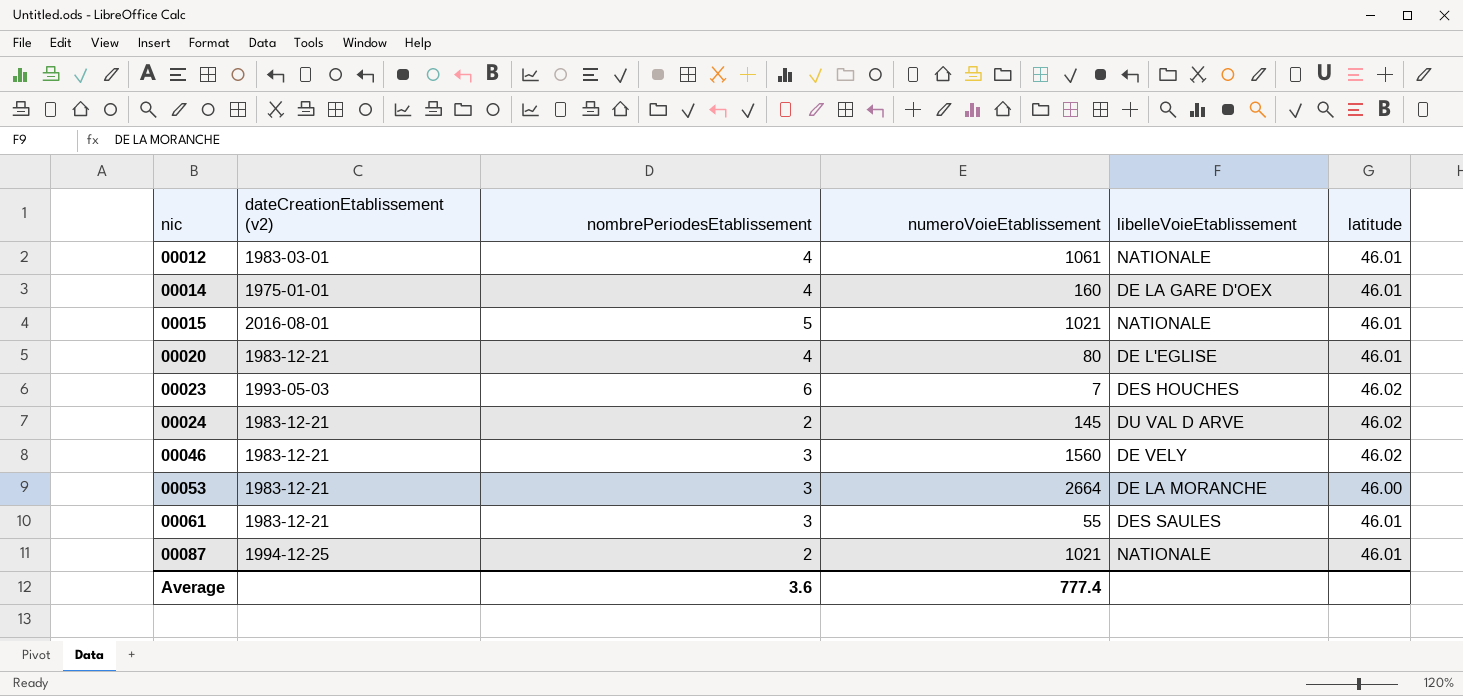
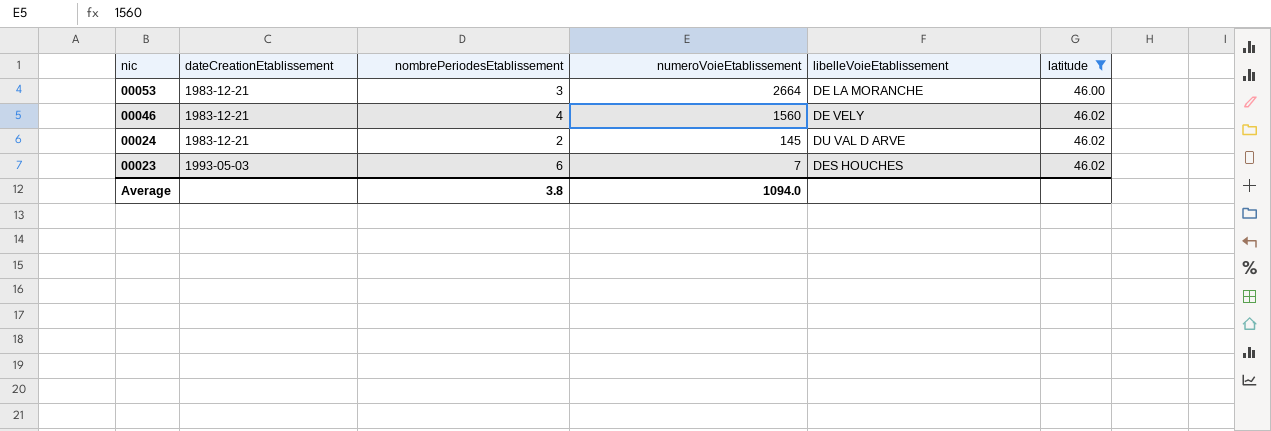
filter: none -> latitude != 46.01
row order: nic ascending -> nic descending
column name: dateCreationEtablissement (v2) -> dateCreationEtablissement
00046 | nombrePeriodesEtablissement: 3 -> 4
Average | nombrePeriodesEtablissement: 3.6 -> 3.8
Average | numeroVoieEtablissement: 777.4 -> 1094.0

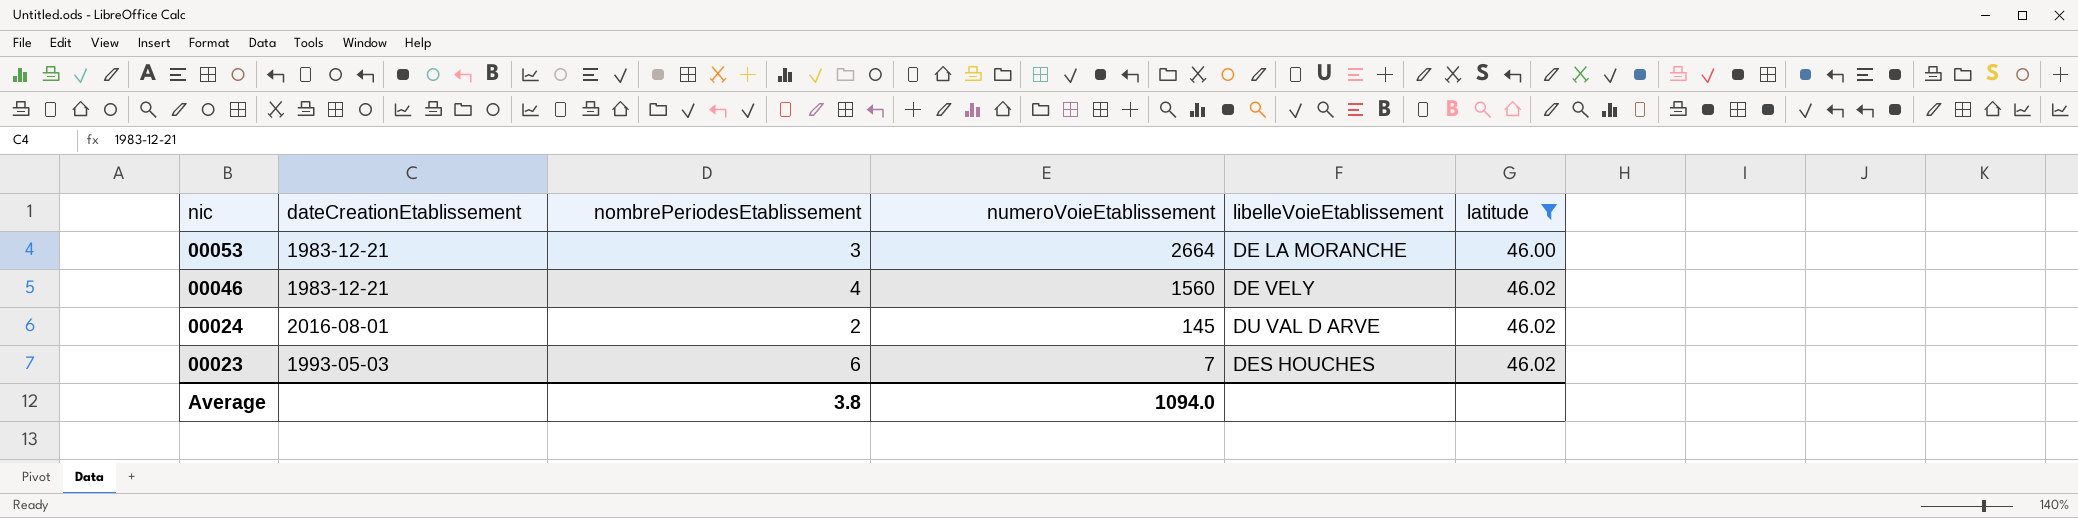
00024 | dateCreationEtablissement: 1983-12-21 -> 2016-08-01

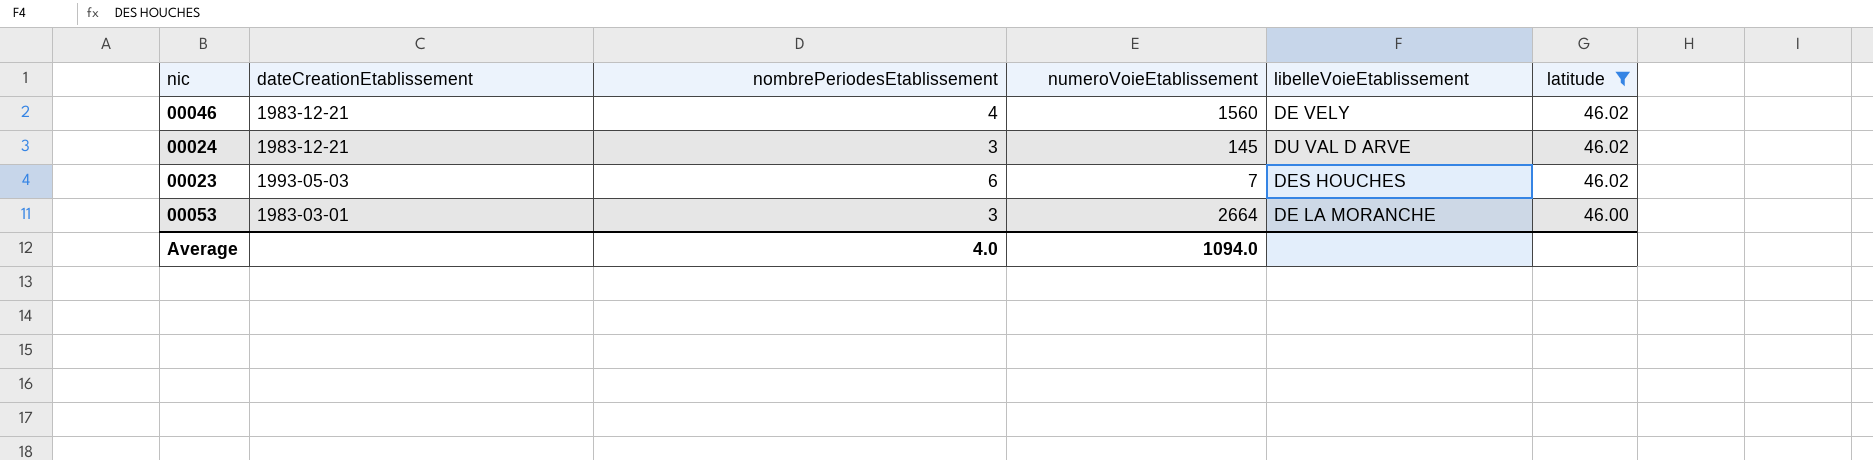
row order: nic descending -> latitude descending
00024 | dateCreationEtablissement: 2016-08-01 -> 1983-12-21
00024 | nombrePeriodesEtablissement: 2 -> 3
00053 | dateCreationEtablissement: 1983-12-21 -> 1983-03-01
Average | nombrePeriodesEtablissement: 3.8 -> 4.0

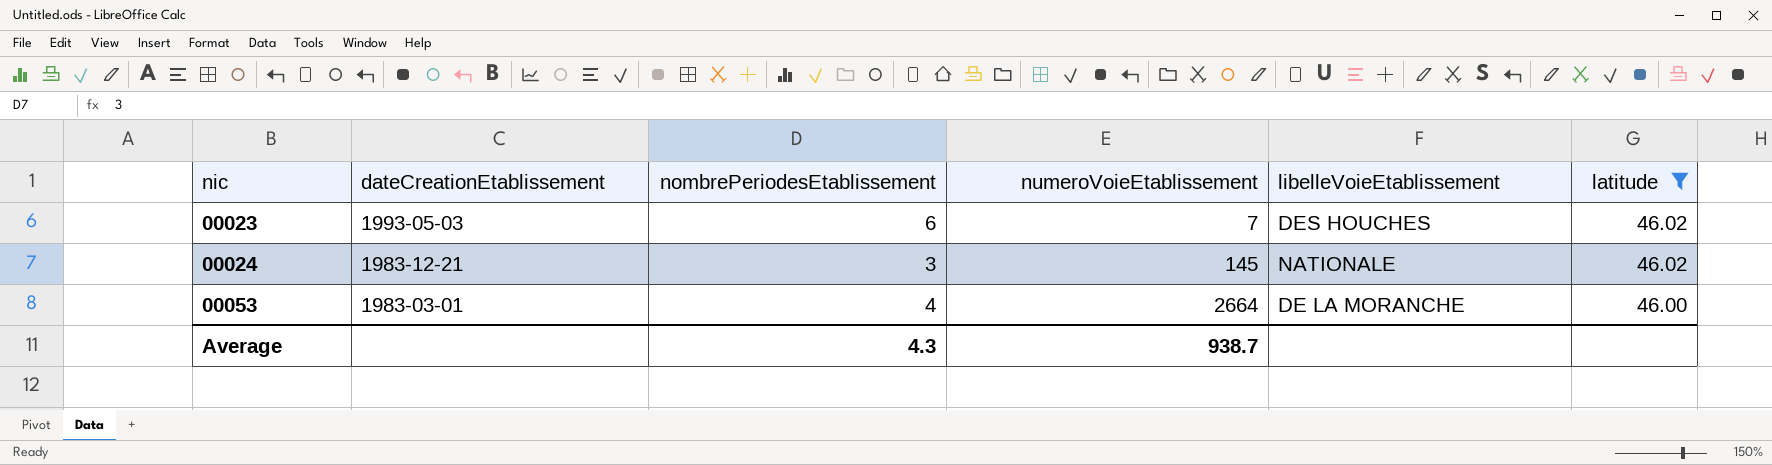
row order: latitude descending -> nic ascending
row 00046: 1983-12-21 | 4 | 1560 | DE VELY | 46.02 -> none
00024 | libelleVoieEtablissement: DU VAL D ARVE -> NATIONALE
00053 | nombrePeriodesEtablissement: 3 -> 4
Average | nombrePeriodesEtablissement: 4.0 -> 4.3
Average | numeroVoieEtablissement: 1094.0 -> 938.7

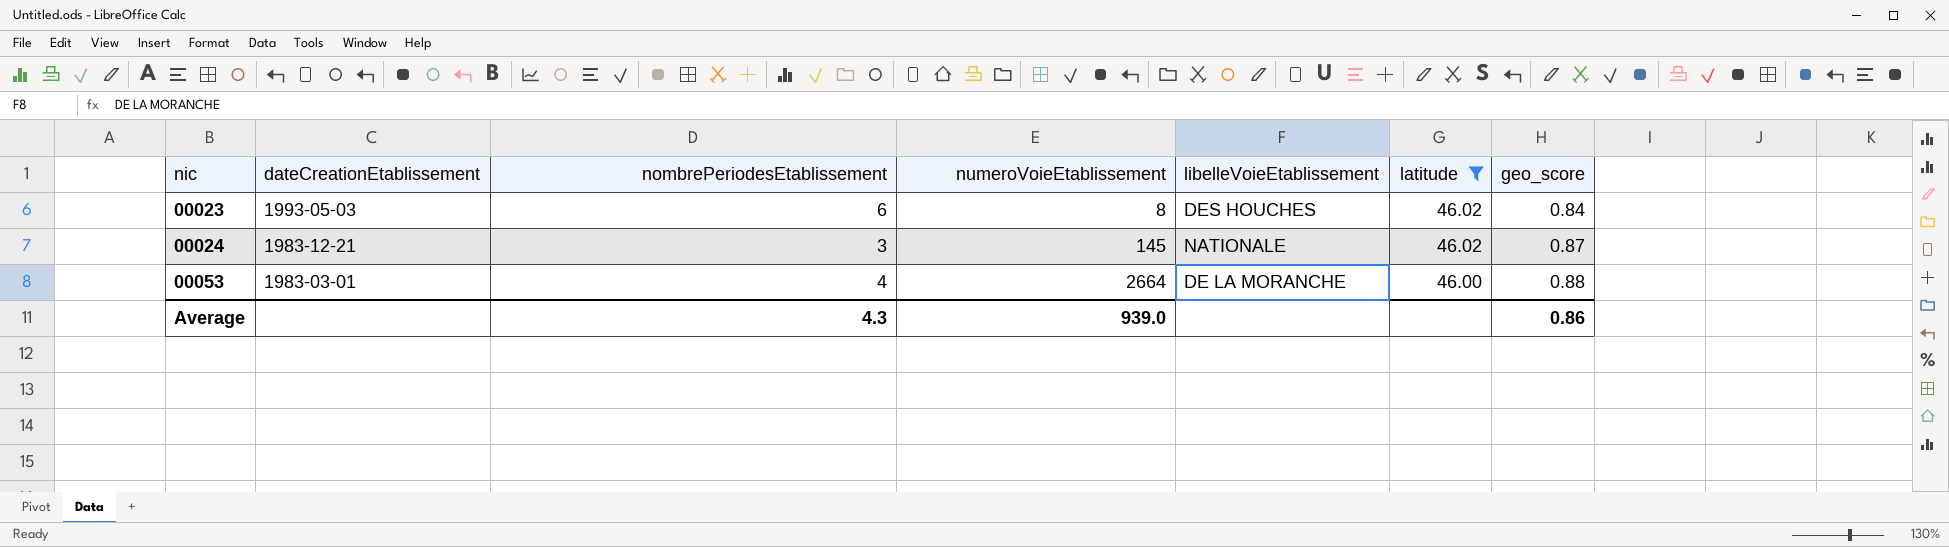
column geo_score | position: none -> 7
00023 | numeroVoieEtablissement: 7 -> 8
Average | numeroVoieEtablissement: 938.7 -> 939.0

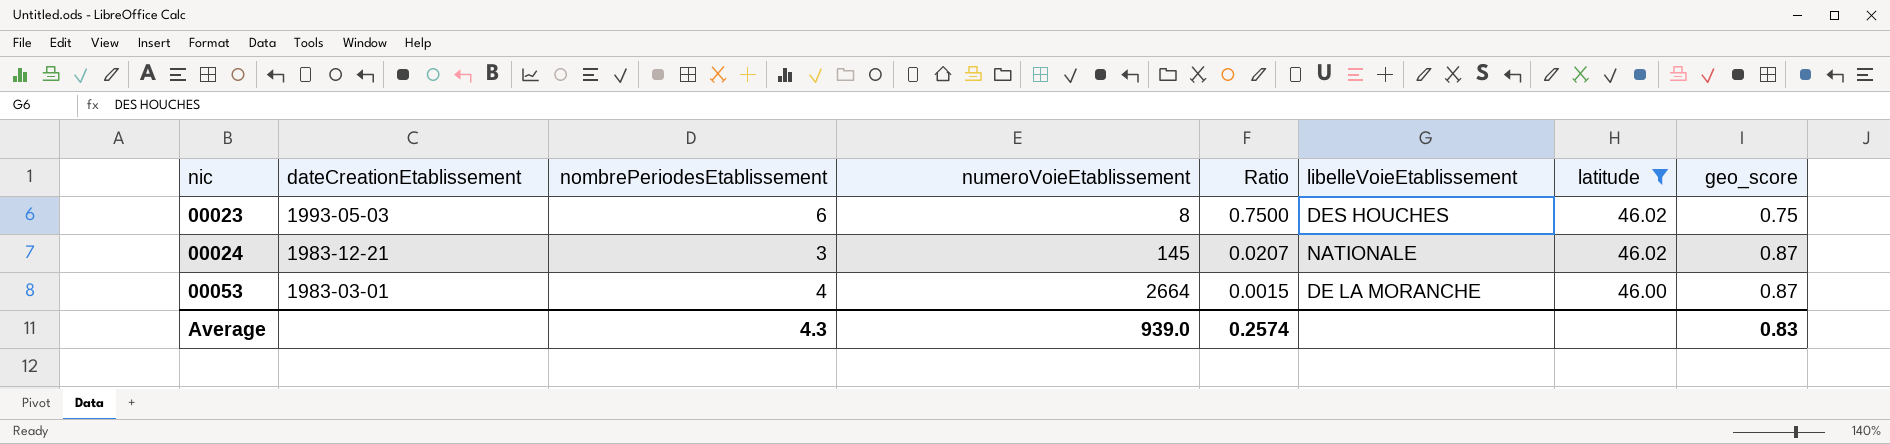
column Ratio | formula: none -> [nombrePeriodesEtablissement] / [numeroVoieEtablissement]
00023 | geo_score: 0.84 -> 0.75
00053 | geo_score: 0.88 -> 0.87
Average | geo_score: 0.86 -> 0.83

